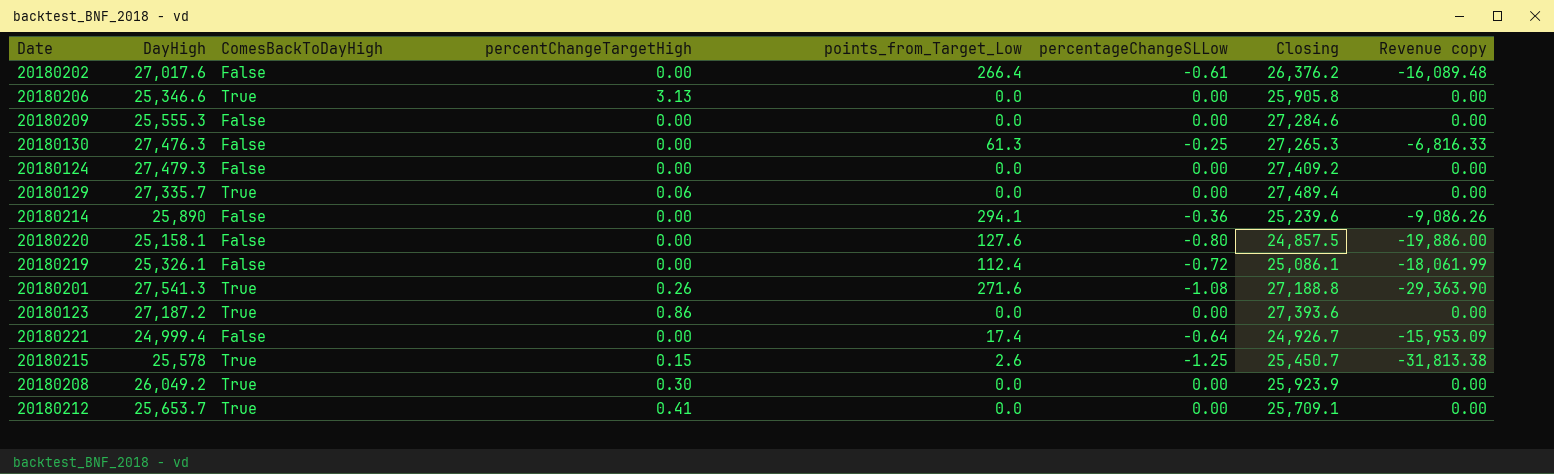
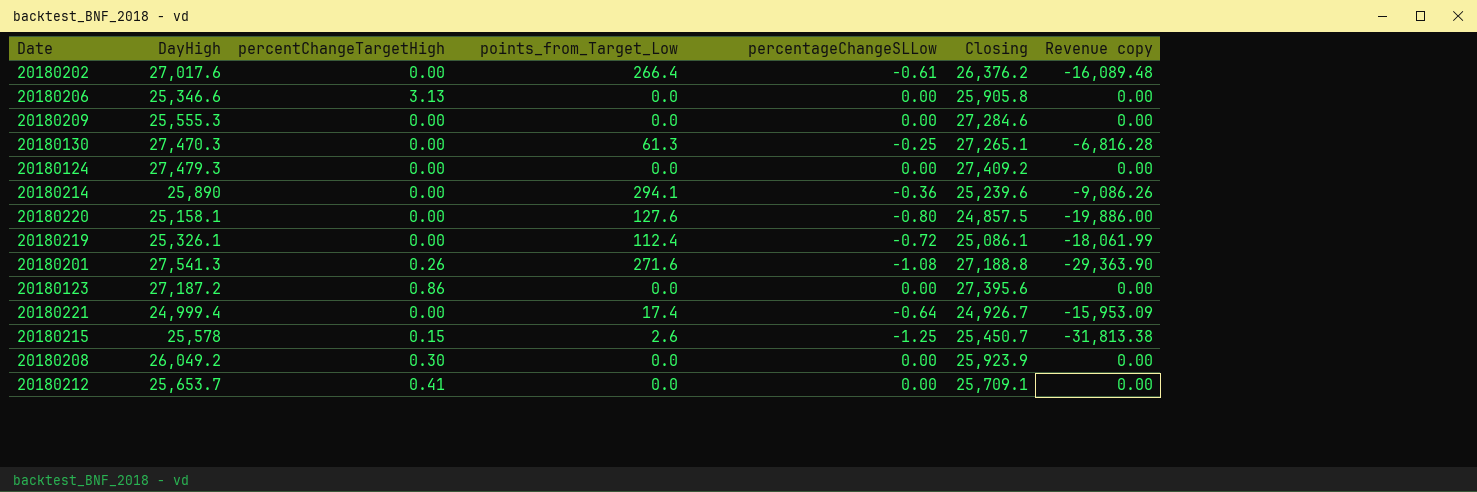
column ComesBackToDayHigh | position: 3 -> none
row 20180129: 27,335.7 | True | 0.06 | 0.0 | 0.00 | 27,489.4 | 0.00 -> none
20180130 | DayHigh: 27,476.3 -> 27,470.3
20180130 | Closing: 27,265.3 -> 27,265.1
20180130 | Revenue copy: -6,816.33 -> -6,816.28
20180123 | Closing: 27,393.6 -> 27,395.6

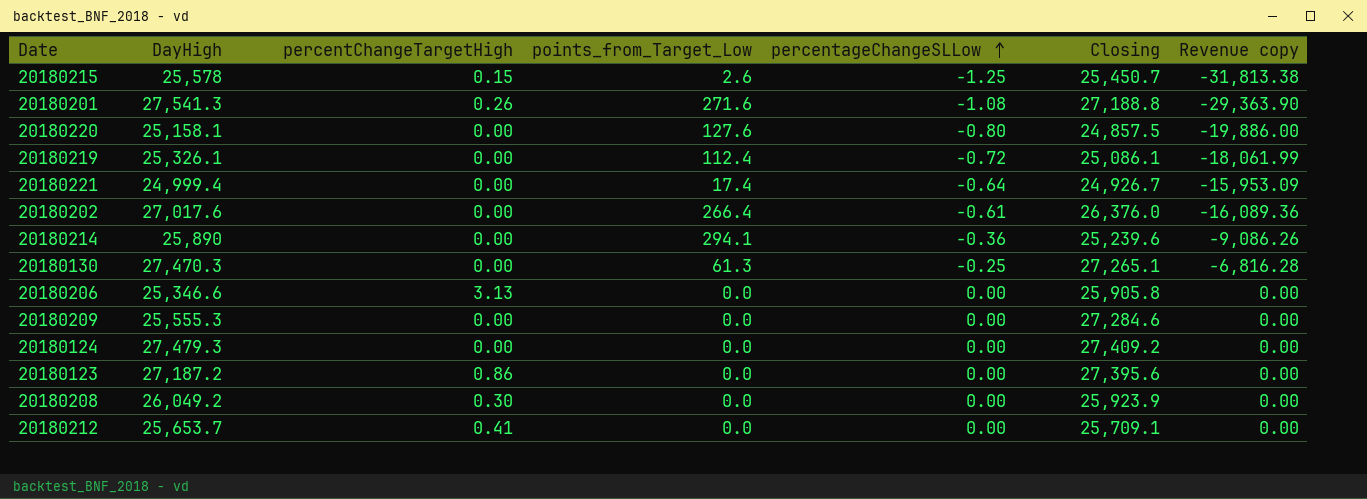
row order: none -> percentageChangeSLLow ascending
20180202 | Closing: 26,376.2 -> 26,376.0
20180202 | Revenue copy: -16,089.48 -> -16,089.36

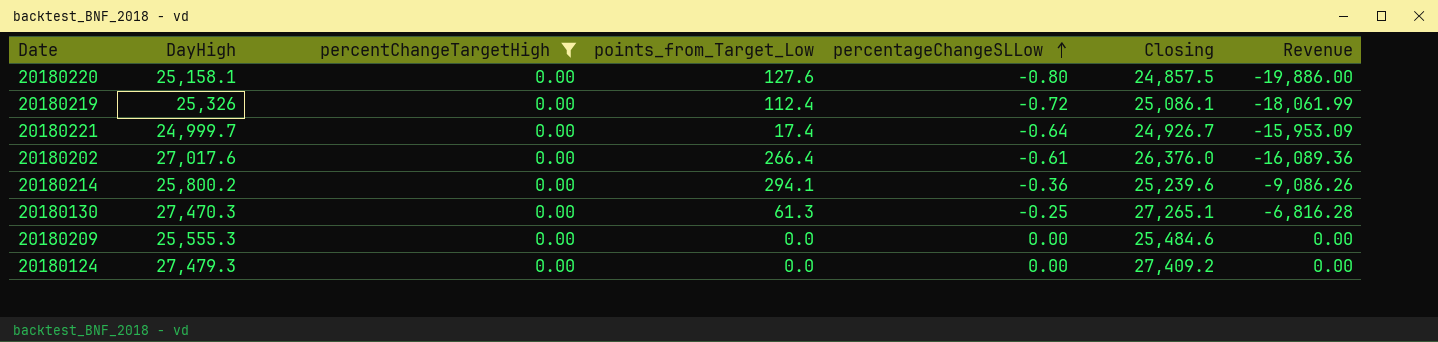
filter: none -> percentChangeTargetHigh = 0.00
column name: Revenue copy -> Revenue
20180219 | DayHigh: 25,326.1 -> 25,326
20180221 | DayHigh: 24,999.4 -> 24,999.7
20180214 | DayHigh: 25,890 -> 25,800.2
20180209 | Closing: 27,284.6 -> 25,484.6

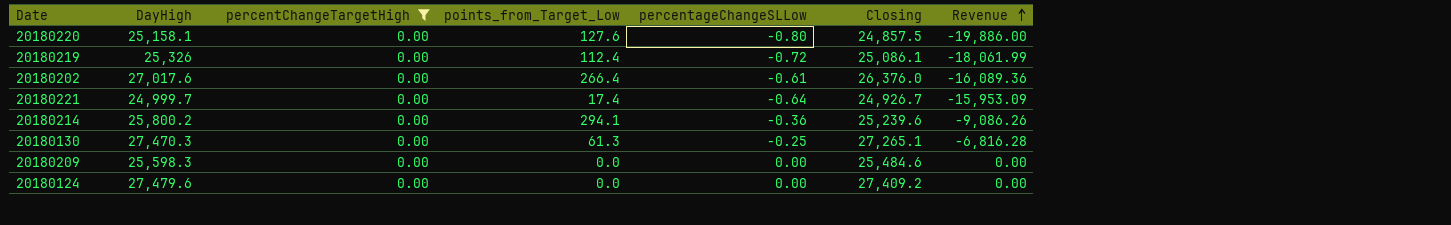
row order: percentageChangeSLLow ascending -> Revenue ascending
20180209 | DayHigh: 25,555.3 -> 25,598.3
20180124 | DayHigh: 27,479.3 -> 27,479.6

